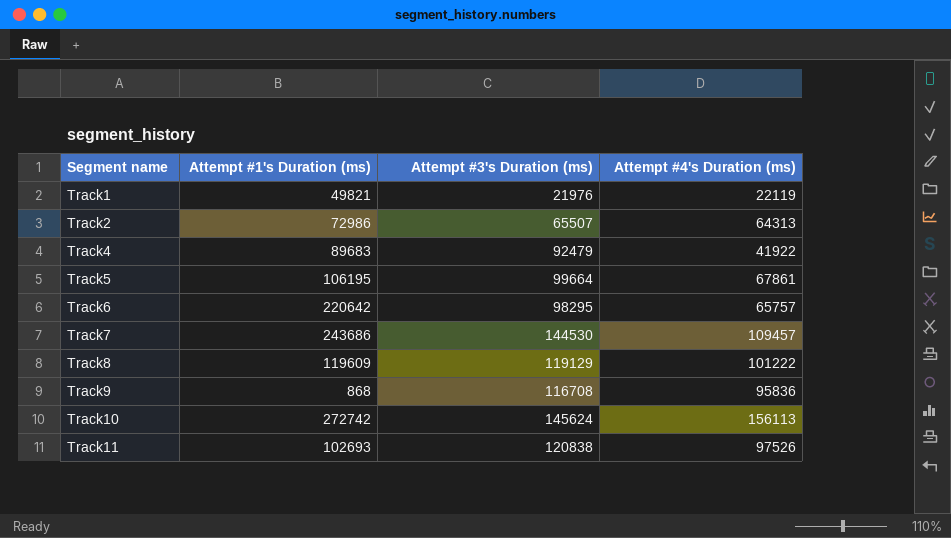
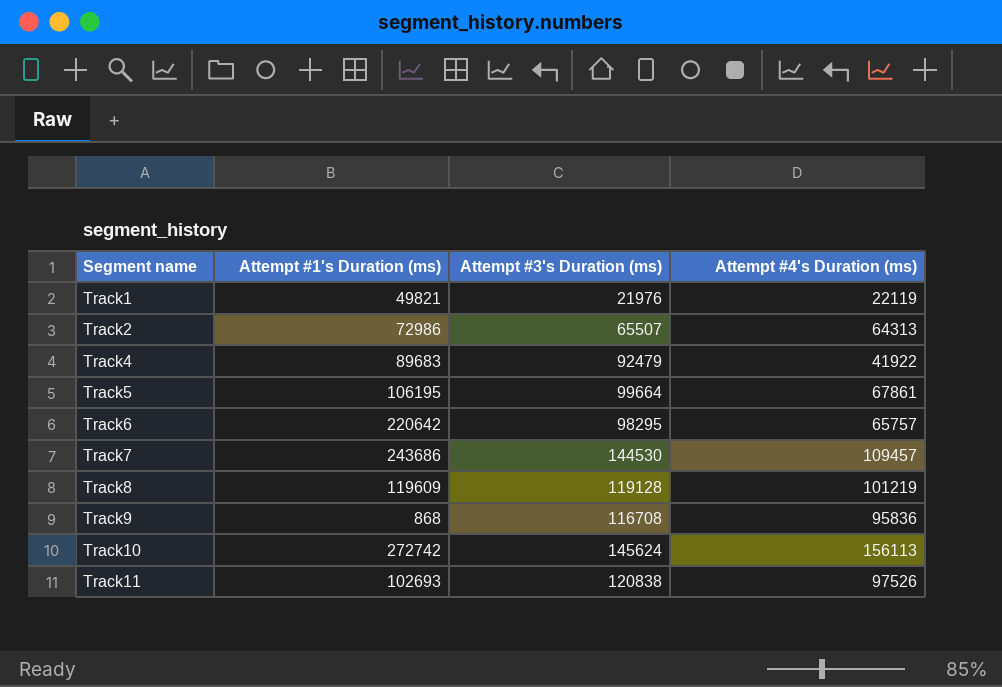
Track8 | Attempt #3's Duration (ms): 119129 -> 119128
Track8 | Attempt #4's Duration (ms): 101222 -> 101219

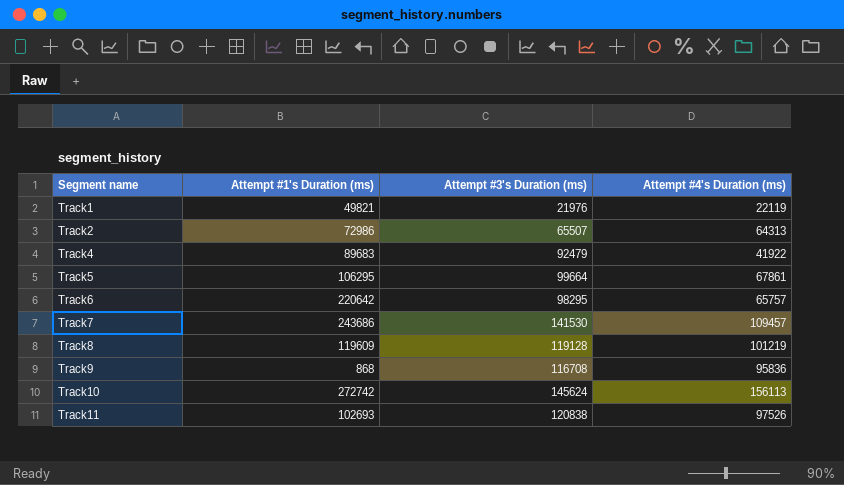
Track5 | Attempt #1's Duration (ms): 106195 -> 106295
Track7 | Attempt #3's Duration (ms): 144530 -> 141530

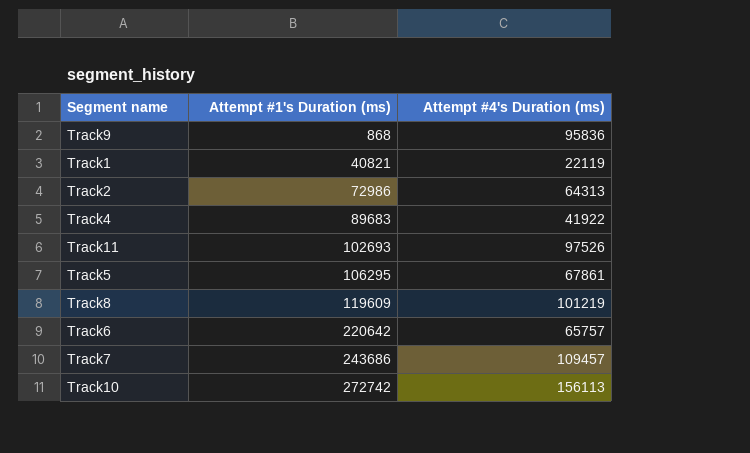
row order: Segment name ascending -> Attempt #1's Duration (ms) ascending
column Attempt #3's Duration (ms) | position: 3 -> none
Track1 | Attempt #1's Duration (ms): 49821 -> 40821

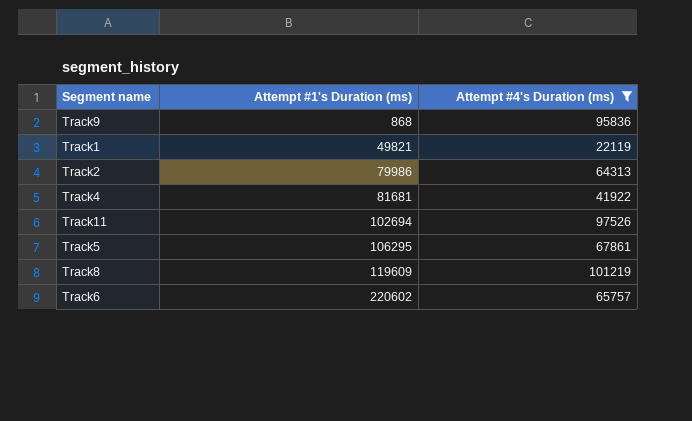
filter: none -> Attempt #4's Duration (ms) <= 101219
Track1 | Attempt #1's Duration (ms): 40821 -> 49821
Track2 | Attempt #1's Duration (ms): 72986 -> 79986
Track4 | Attempt #1's Duration (ms): 89683 -> 81681
Track11 | Attempt #1's Duration (ms): 102693 -> 102694
Track6 | Attempt #1's Duration (ms): 220642 -> 220602

